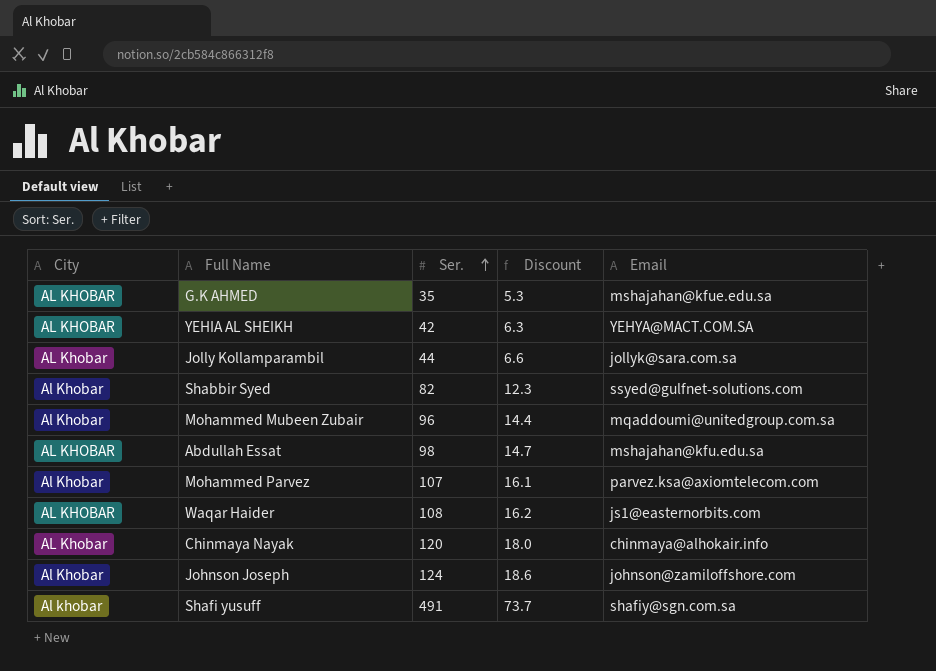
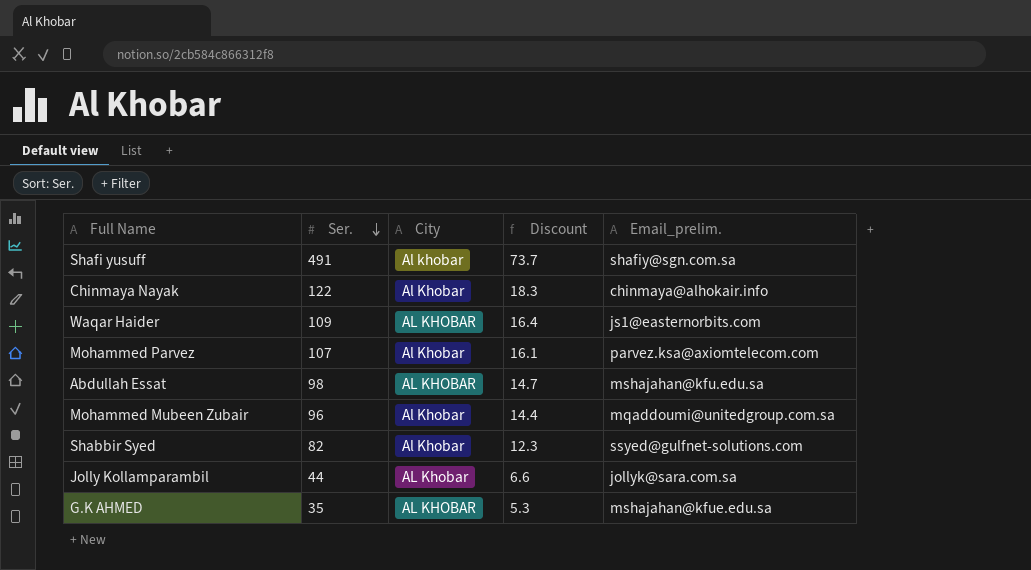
row order: Ser. ascending -> Ser. descending
column City | position: 1 -> 3
column name: Email -> Email_prelim.
row YEHIA AL SHEIKH: AL KHOBAR | 42 | 6.3 | YEHYA@MACT.COM.SA -> none
row Johnson Joseph: Al Khobar | 124 | 18.6 | johnson@zamiloffshore.com -> none
Chinmaya Nayak | Ser.: 120 -> 122
Chinmaya Nayak | City: AL Khobar -> Al Khobar
Chinmaya Nayak | Discount: 18.0 -> 18.3
Waqar Haider | Ser.: 108 -> 109
Waqar Haider | Discount: 16.2 -> 16.4

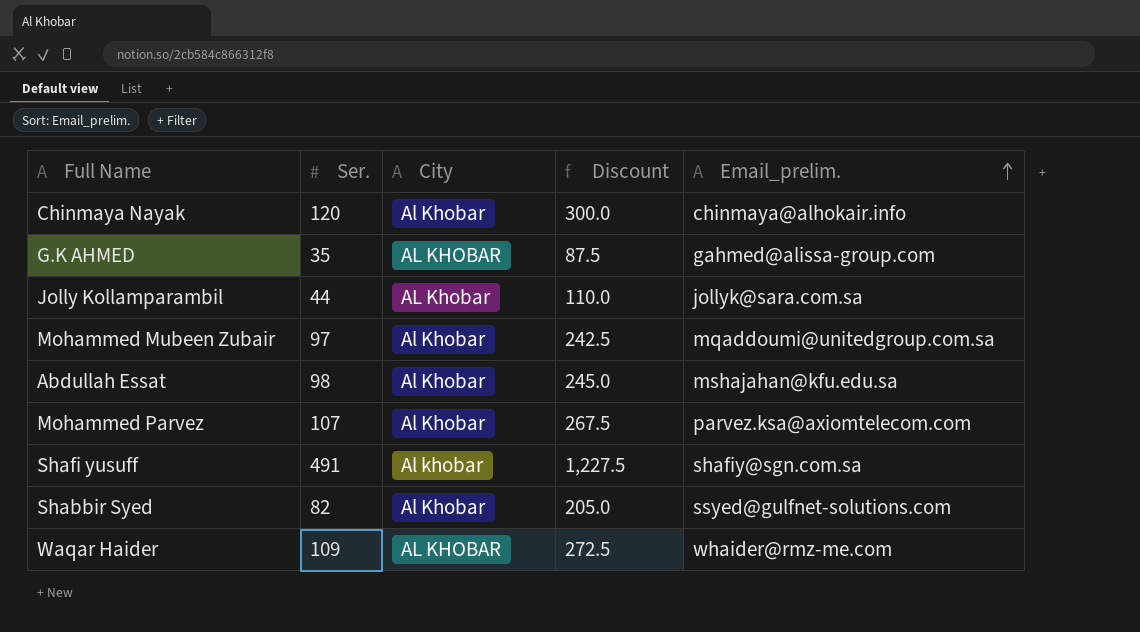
row order: Ser. descending -> Email_prelim. ascending
column Discount | formula: [Ser.] * 0.15 -> [Ser.] * 2.5
Chinmaya Nayak | Ser.: 122 -> 120
G.K AHMED | Email_prelim.: mshajahan@kfue.edu.sa -> gahmed@alissa-group.com
Mohammed Mubeen Zubair | Ser.: 96 -> 97
Abdullah Essat | City: AL KHOBAR -> Al Khobar
Waqar Haider | Email_prelim.: js1@easternorbits.com -> whaider@rmz-me.com

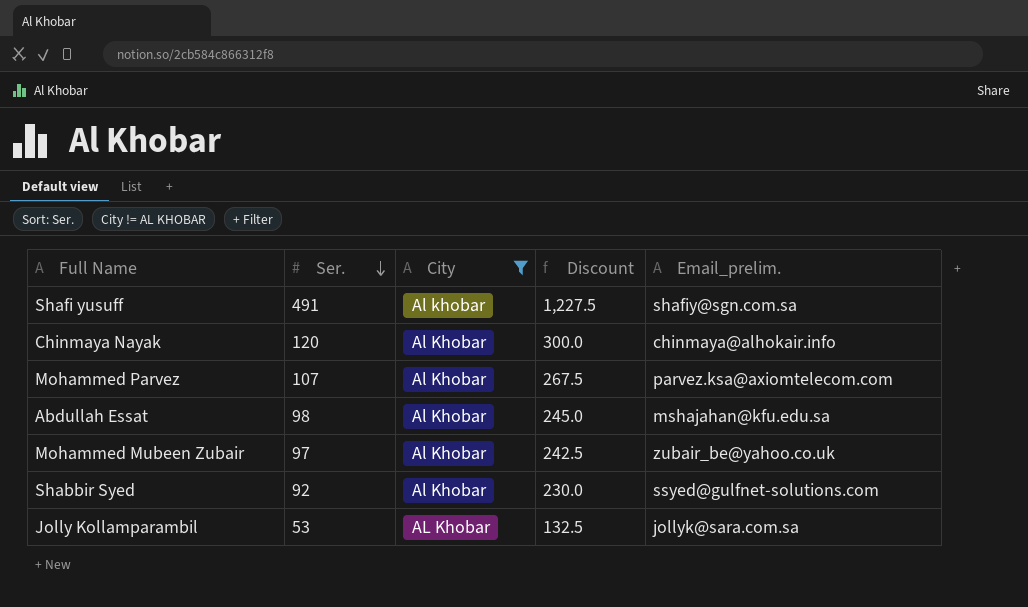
filter: none -> City != AL KHOBAR
row order: Email_prelim. ascending -> Ser. descending
Mohammed Mubeen Zubair | Email_prelim.: mqaddoumi@unitedgroup.com.sa -> zubair_be@yahoo.co.uk
Shabbir Syed | Ser.: 82 -> 92
Shabbir Syed | Discount: 205.0 -> 230.0
Jolly Kollamparambil | Ser.: 44 -> 53
Jolly Kollamparambil | Discount: 110.0 -> 132.5

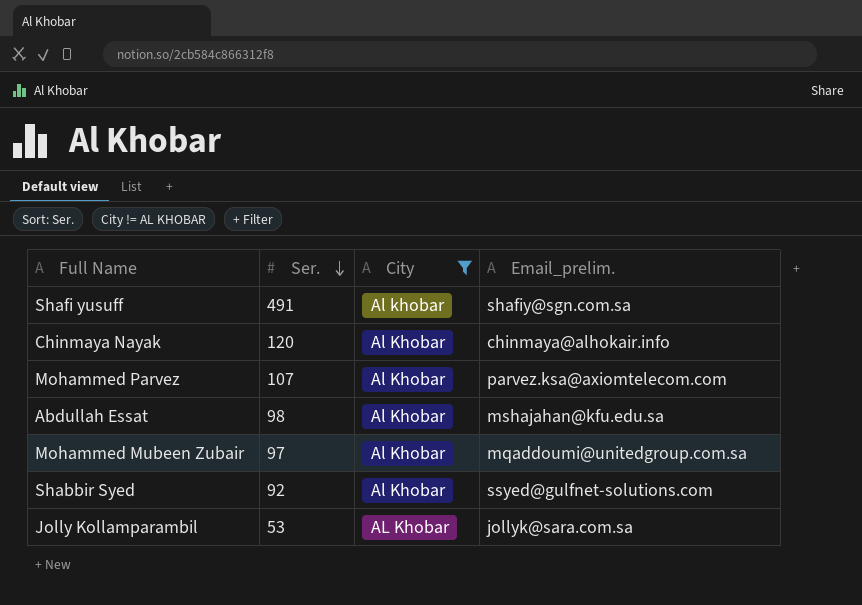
column Discount | formula: [Ser.] * 2.5 -> none
Mohammed Mubeen Zubair | Email_prelim.: zubair_be@yahoo.co.uk -> mqaddoumi@unitedgroup.com.sa

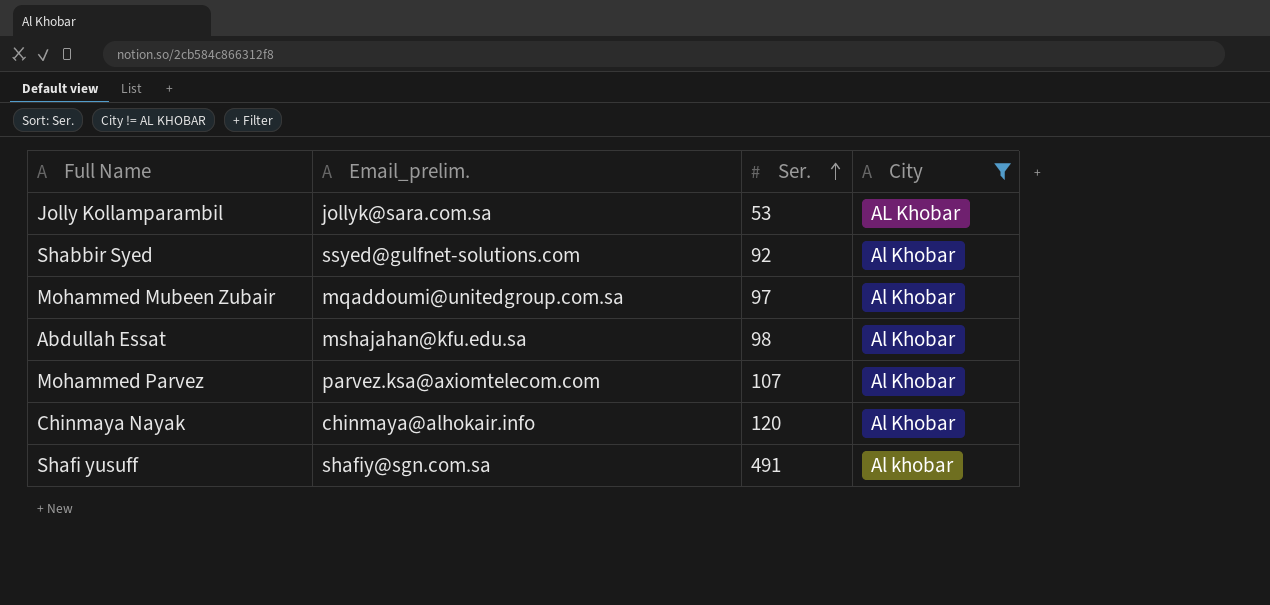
row order: Ser. descending -> Ser. ascending
column Email_prelim. | position: 4 -> 2

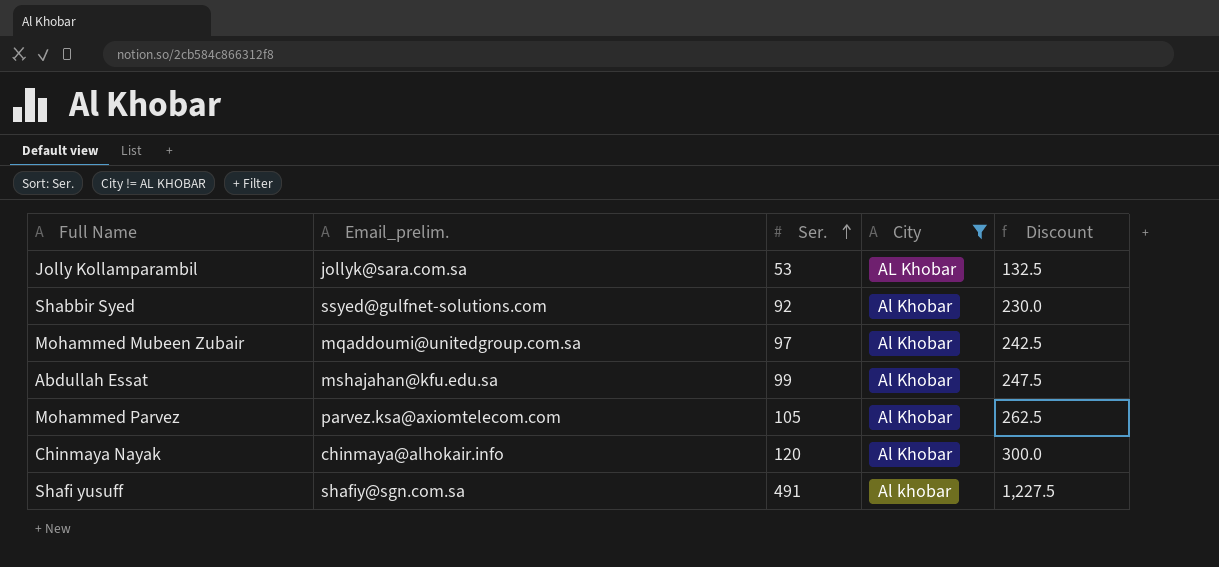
column Discount | formula: none -> [Ser.] * 2.5
Abdullah Essat | Ser.: 98 -> 99
Mohammed Parvez | Ser.: 107 -> 105

